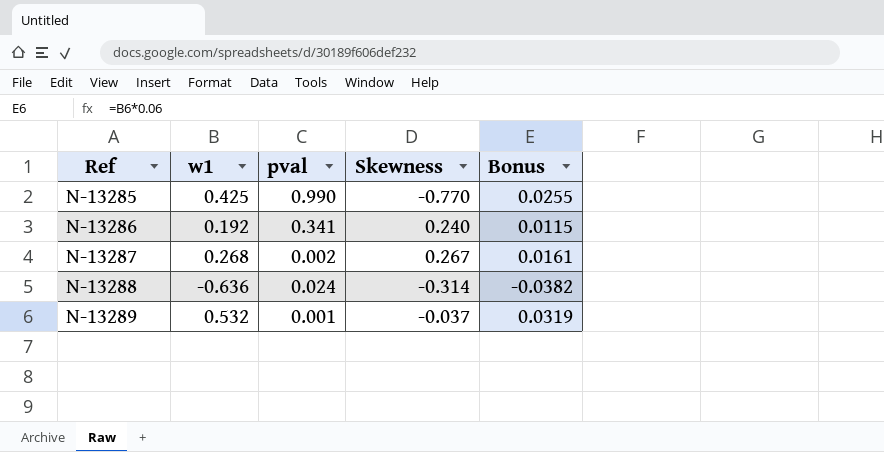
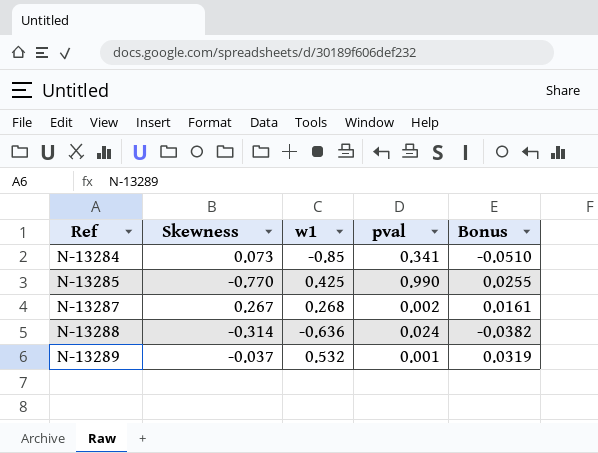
column Skewness | position: 4 -> 2
row N-13286: 0.192 | 0.341 | 0.240 | 0.0115 -> none
row N-13284: none -> 0.073 | -0.85 | 0.341 | -0.0510

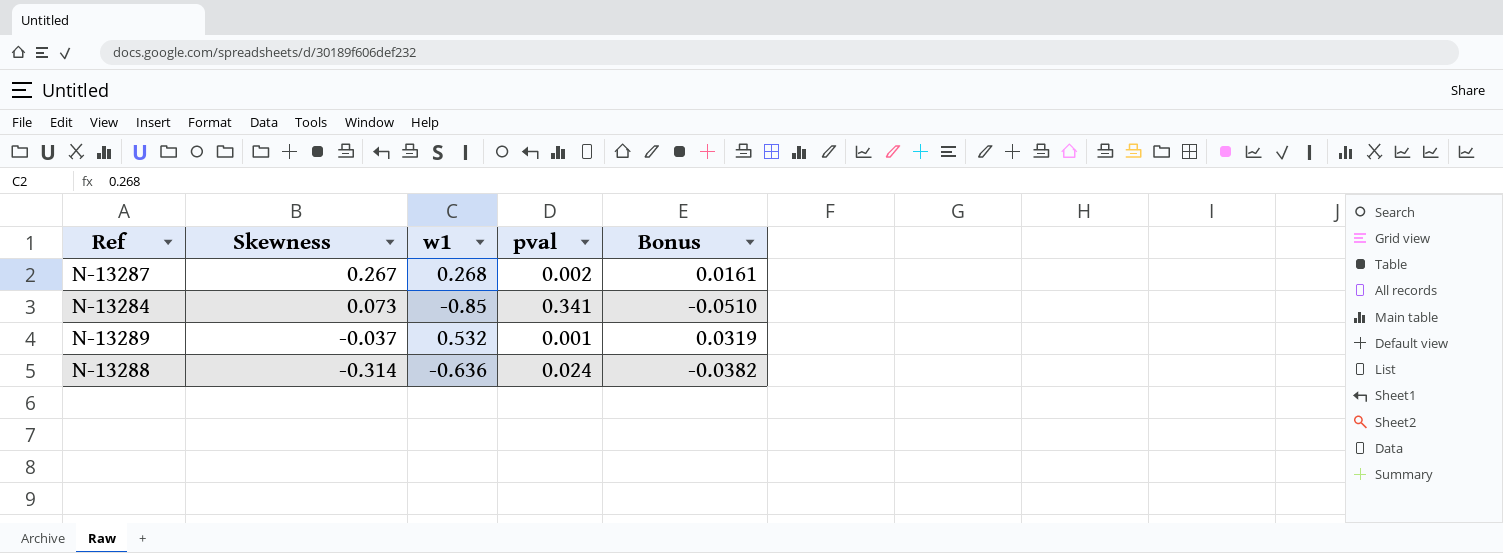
row order: Ref ascending -> Skewness descending
row N-13285: -0.770 | 0.425 | 0.990 | 0.0255 -> none

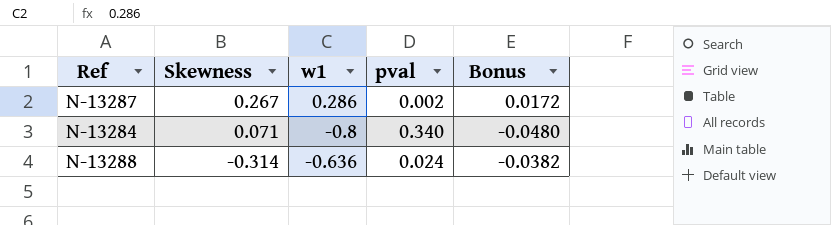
row N-13289: -0.037 | 0.532 | 0.001 | 0.0319 -> none
N-13287 | w1: 0.268 -> 0.286
N-13287 | Bonus: 0.0161 -> 0.0172
N-13284 | Skewness: 0.073 -> 0.071
N-13284 | w1: -0.85 -> -0.8
N-13284 | pval: 0.341 -> 0.340
N-13284 | Bonus: -0.0510 -> -0.0480

